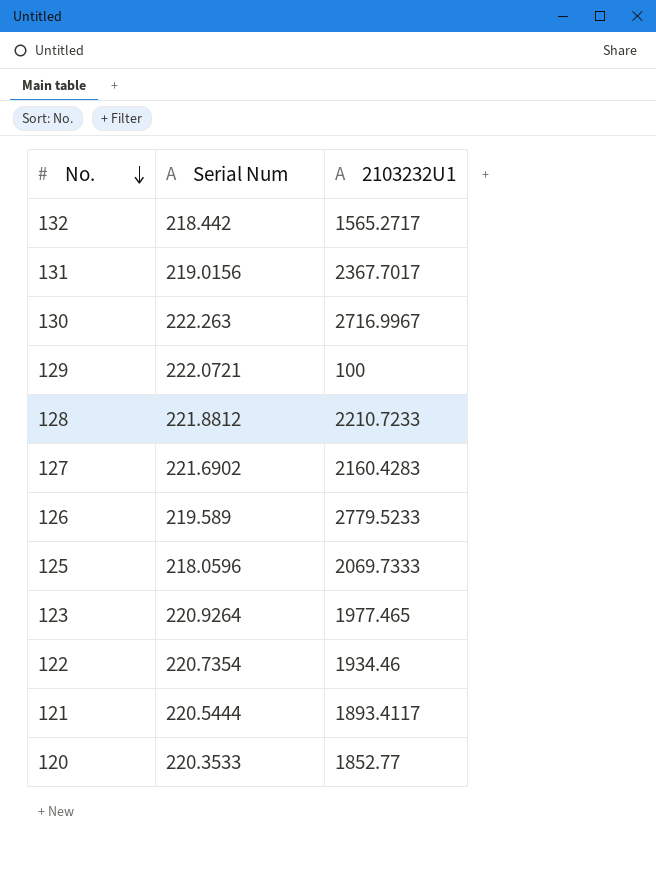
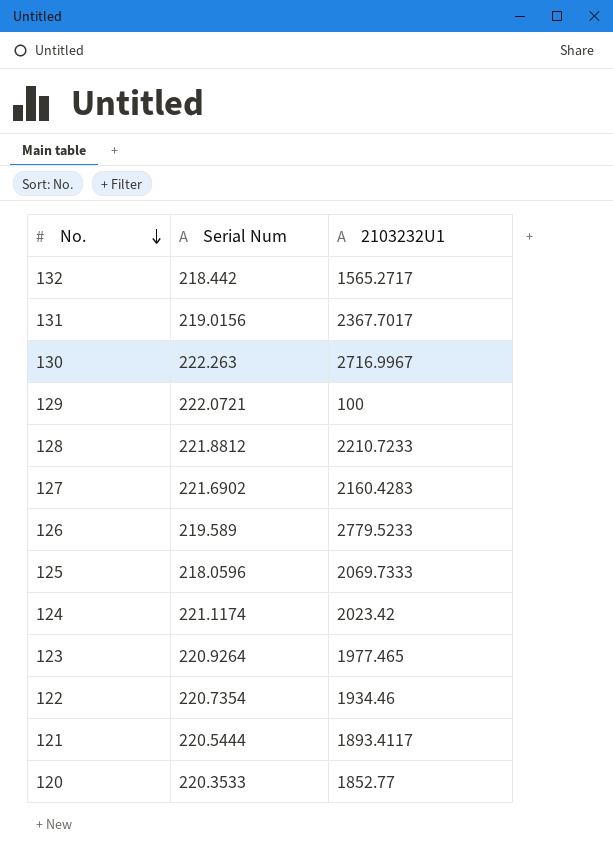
row 124: none -> 221.1174 | 2023.42

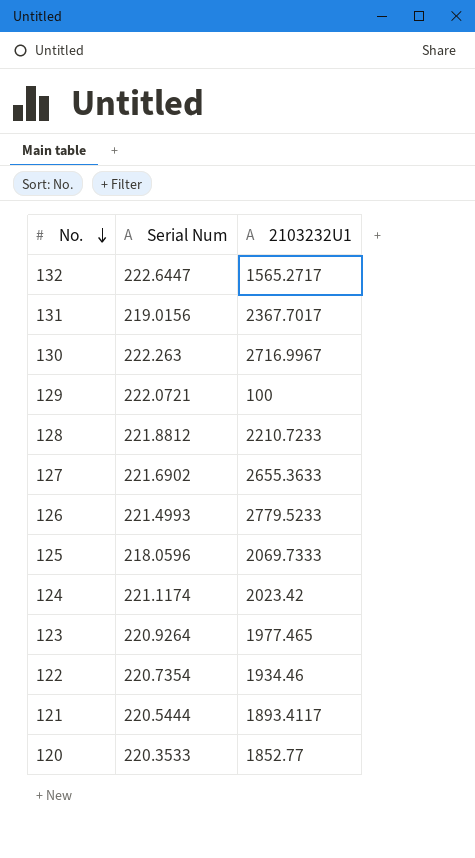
132 | Serial Num: 218.442 -> 222.6447
127 | 2103232U1: 2160.4283 -> 2655.3633
126 | Serial Num: 219.589 -> 221.4993

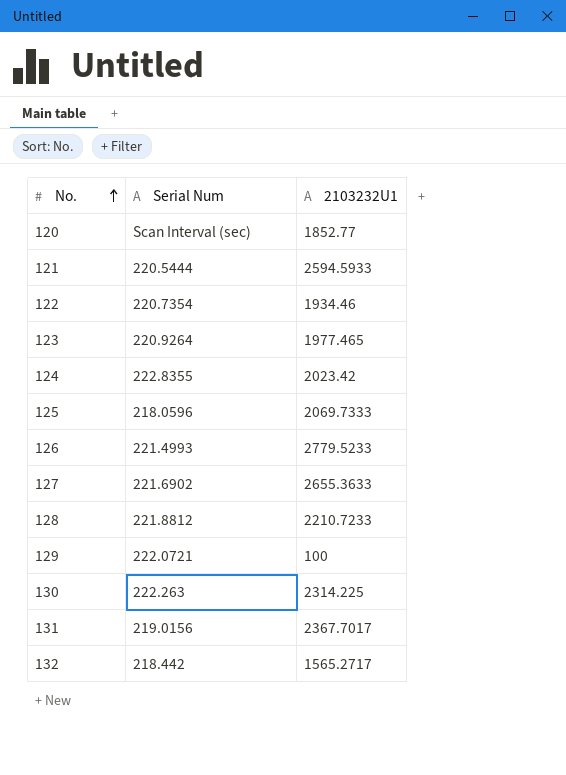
row order: No. descending -> No. ascending
120 | Serial Num: 220.3533 -> Scan Interval (sec)
121 | 2103232U1: 1893.4117 -> 2594.5933
124 | Serial Num: 221.1174 -> 222.8355
130 | 2103232U1: 2716.9967 -> 2314.225
132 | Serial Num: 222.6447 -> 218.442

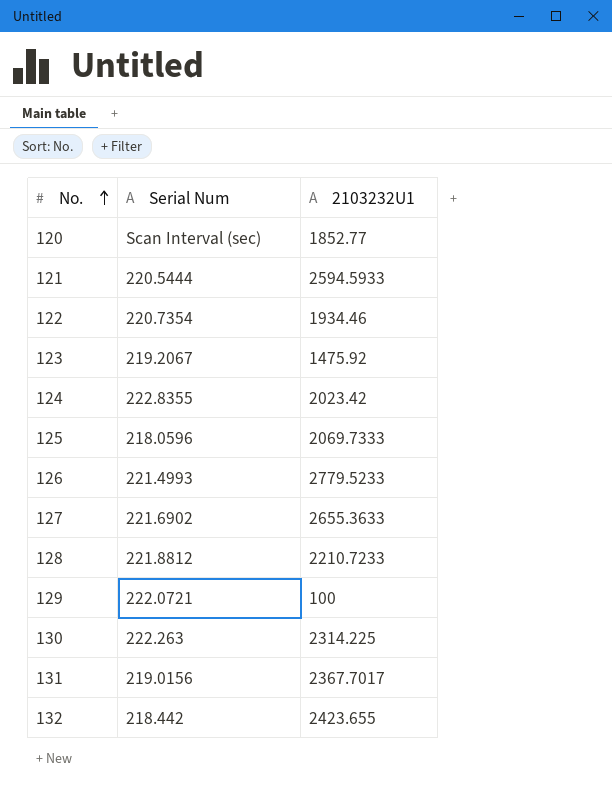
123 | Serial Num: 220.9264 -> 219.2067
123 | 2103232U1: 1977.465 -> 1475.92
132 | 2103232U1: 1565.2717 -> 2423.655

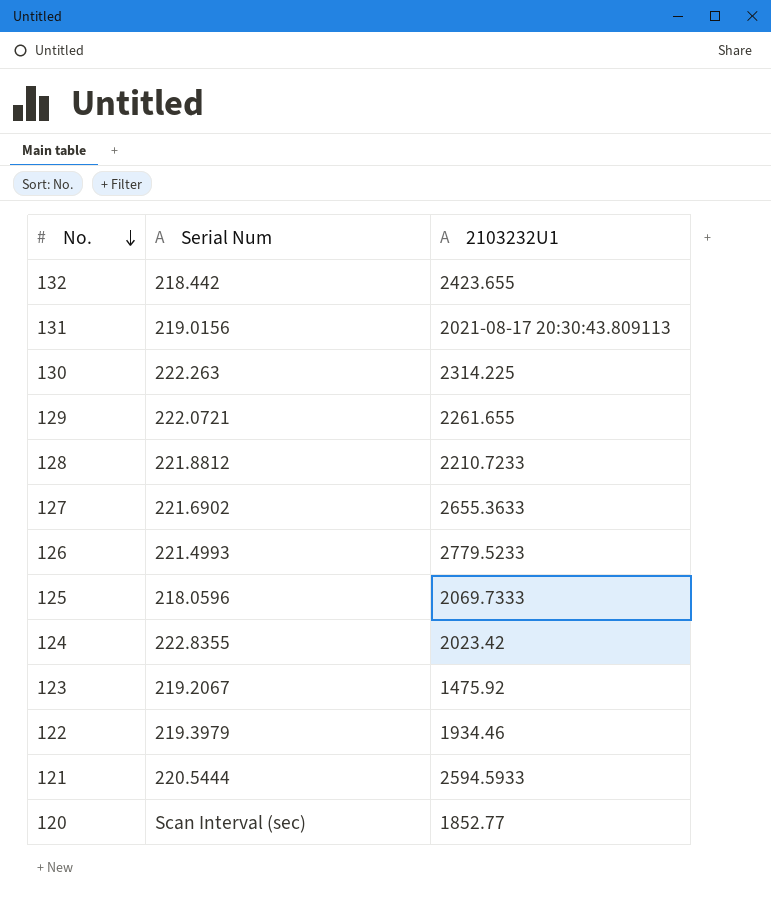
row order: No. ascending -> No. descending
131 | 2103232U1: 2367.7017 -> 2021-08-17 20:30:43.809113
129 | 2103232U1: 100 -> 2261.655
122 | Serial Num: 220.7354 -> 219.3979

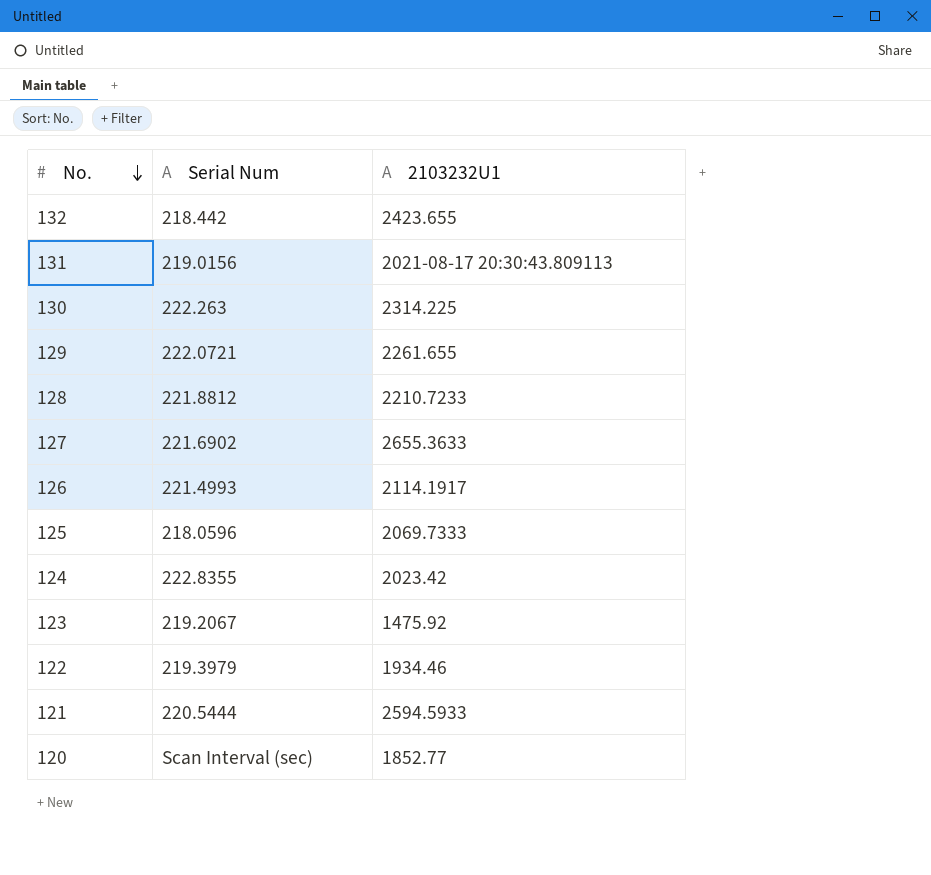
126 | 2103232U1: 2779.5233 -> 2114.1917

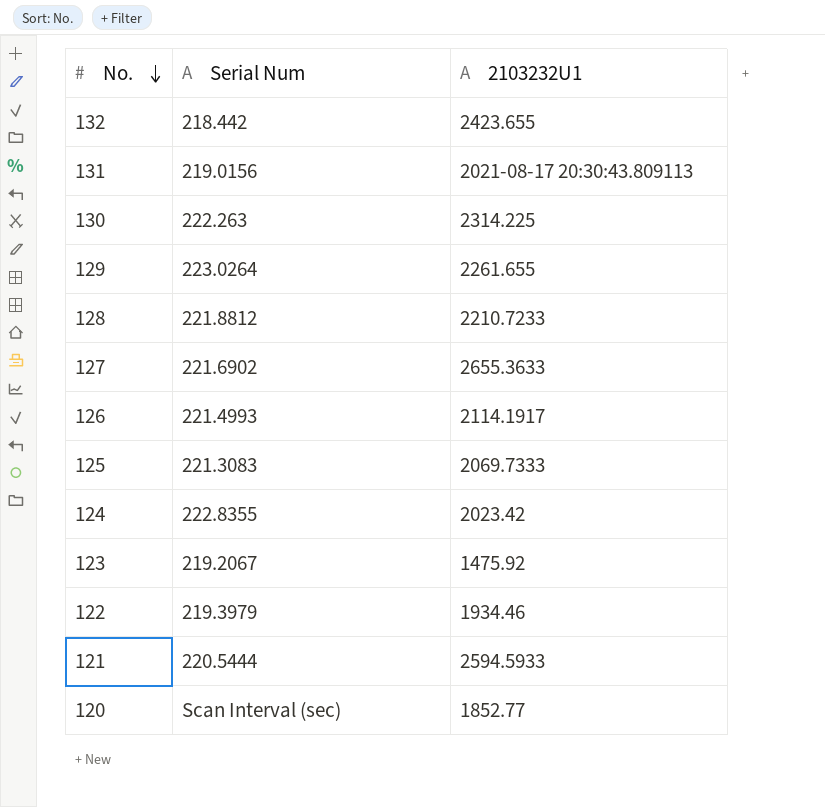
129 | Serial Num: 222.0721 -> 223.0264
125 | Serial Num: 218.0596 -> 221.3083

